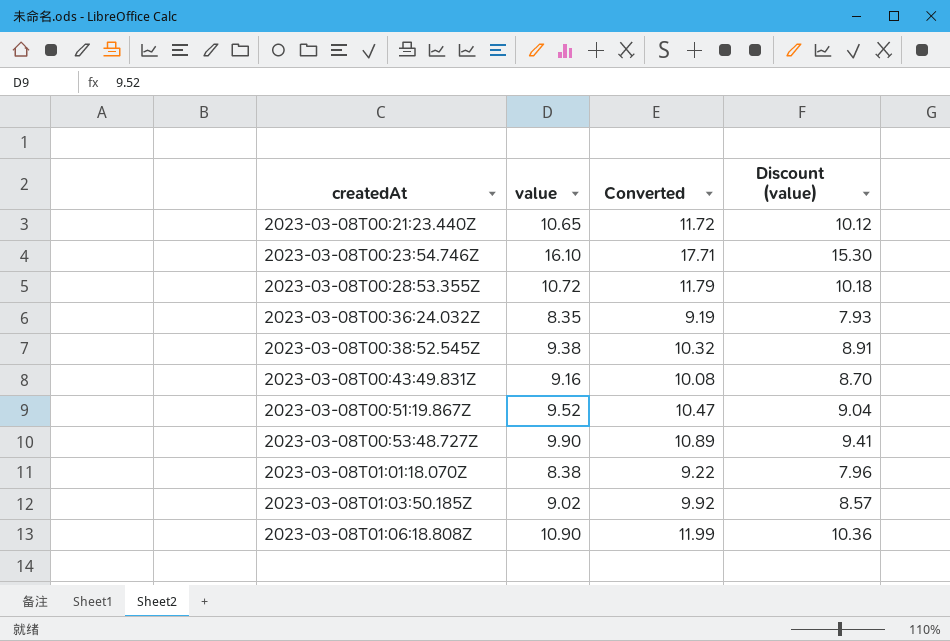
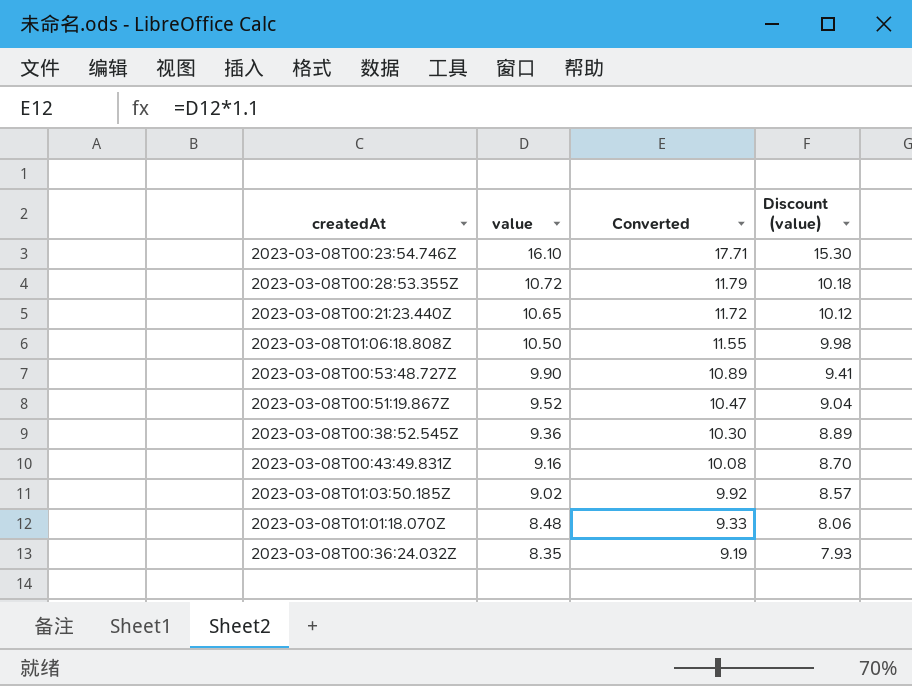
row order: createdAt ascending -> value descending
2023-03-08T01:06:18.808Z | value: 10.90 -> 10.50
2023-03-08T01:06:18.808Z | Converted: 11.99 -> 11.55
2023-03-08T01:06:18.808Z | Discount (value): 10.36 -> 9.98
2023-03-08T00:38:52.545Z | value: 9.38 -> 9.36
2023-03-08T00:38:52.545Z | Converted: 10.32 -> 10.30
2023-03-08T00:38:52.545Z | Discount (value): 8.91 -> 8.89
2023-03-08T01:01:18.070Z | value: 8.38 -> 8.48
2023-03-08T01:01:18.070Z | Converted: 9.22 -> 9.33
2023-03-08T01:01:18.070Z | Discount (value): 7.96 -> 8.06

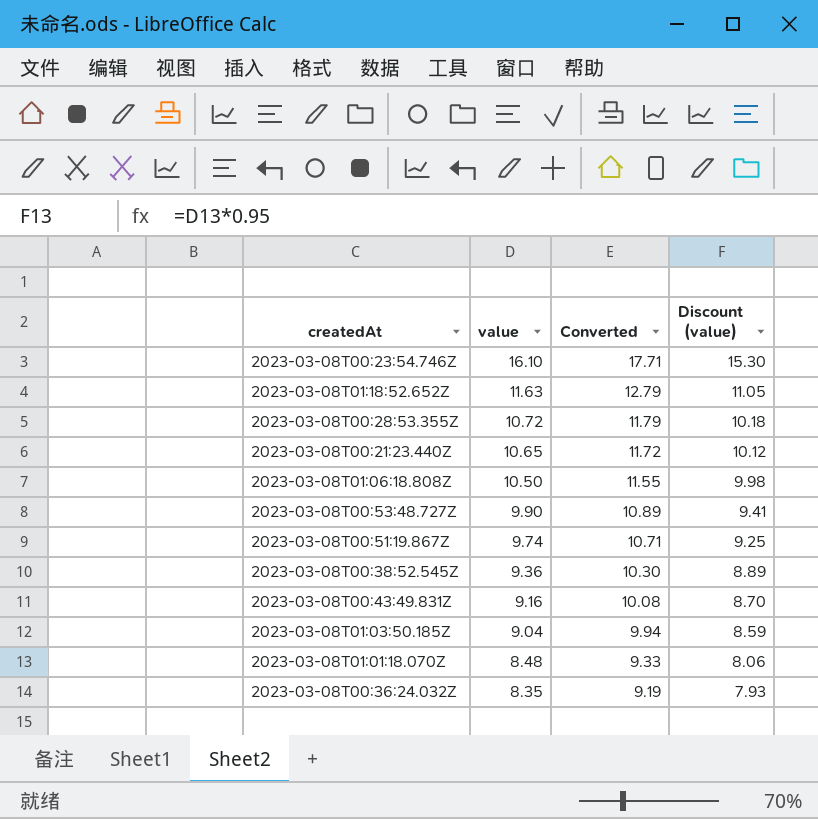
row 2023-03-08T01:18:52.652Z: none -> 11.63 | 12.79 | 11.05
2023-03-08T00:51:19.867Z | value: 9.52 -> 9.74
2023-03-08T00:51:19.867Z | Converted: 10.47 -> 10.71
2023-03-08T00:51:19.867Z | Discount (value): 9.04 -> 9.25
2023-03-08T01:03:50.185Z | value: 9.02 -> 9.04
2023-03-08T01:03:50.185Z | Converted: 9.92 -> 9.94
2023-03-08T01:03:50.185Z | Discount (value): 8.57 -> 8.59

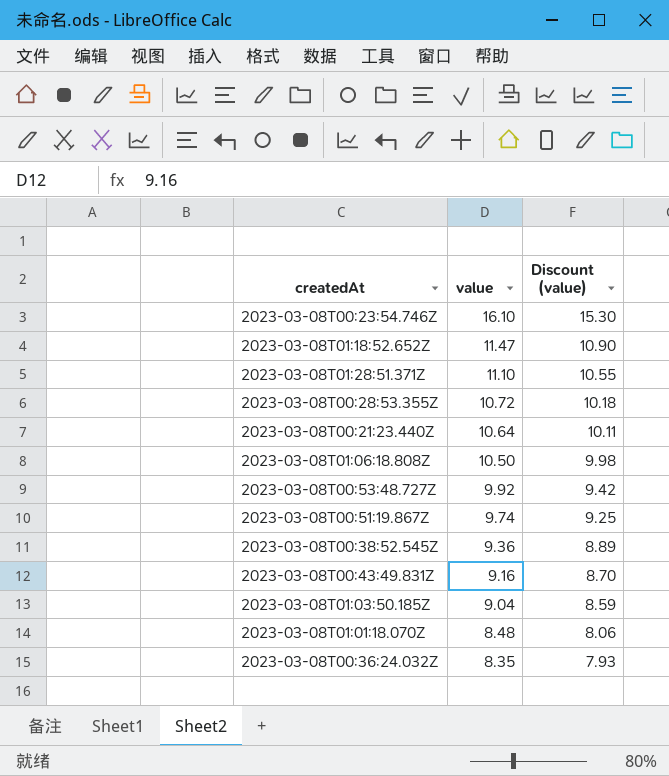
column Converted | formula: [value] * 1.1 -> none
2023-03-08T01:18:52.652Z | value: 11.63 -> 11.47
2023-03-08T01:18:52.652Z | Discount (value): 11.05 -> 10.90
row 2023-03-08T01:28:51.371Z: none -> 11.10 | 10.55
2023-03-08T00:21:23.440Z | value: 10.65 -> 10.64
2023-03-08T00:21:23.440Z | Discount (value): 10.12 -> 10.11
2023-03-08T00:53:48.727Z | value: 9.90 -> 9.92
2023-03-08T00:53:48.727Z | Discount (value): 9.41 -> 9.42

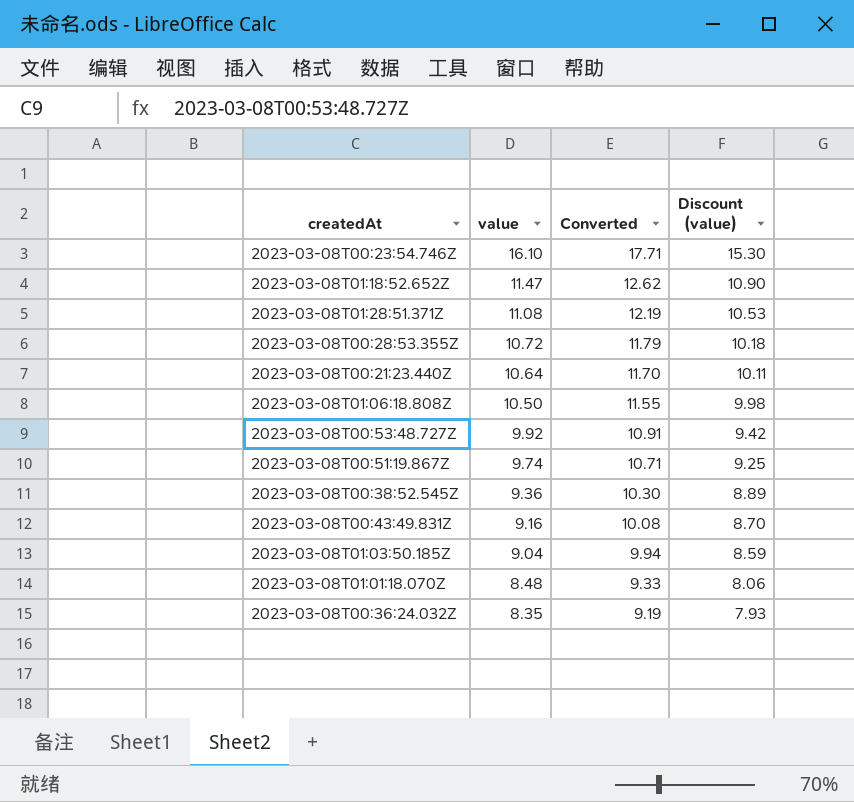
column Converted | formula: none -> [value] * 1.1
2023-03-08T01:28:51.371Z | value: 11.10 -> 11.08
2023-03-08T01:28:51.371Z | Discount (value): 10.55 -> 10.53

